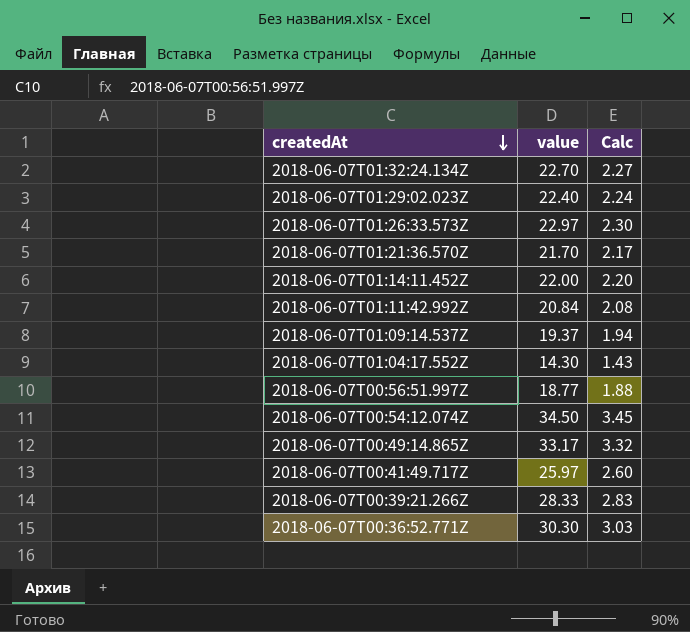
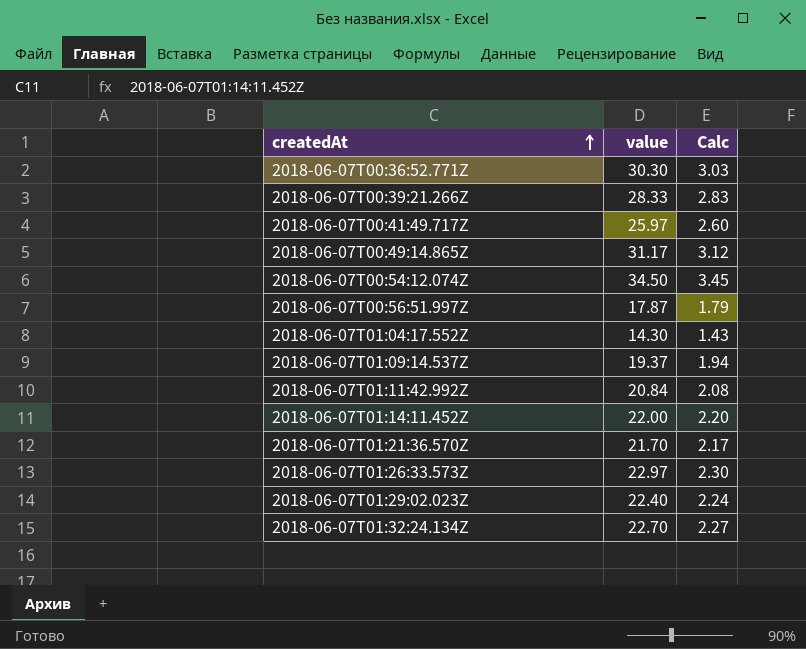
row order: createdAt descending -> createdAt ascending
2018-06-07T00:49:14.865Z | value: 33.17 -> 31.17
2018-06-07T00:49:14.865Z | Calc: 3.32 -> 3.12
2018-06-07T00:56:51.997Z | value: 18.77 -> 17.87
2018-06-07T00:56:51.997Z | Calc: 1.88 -> 1.79

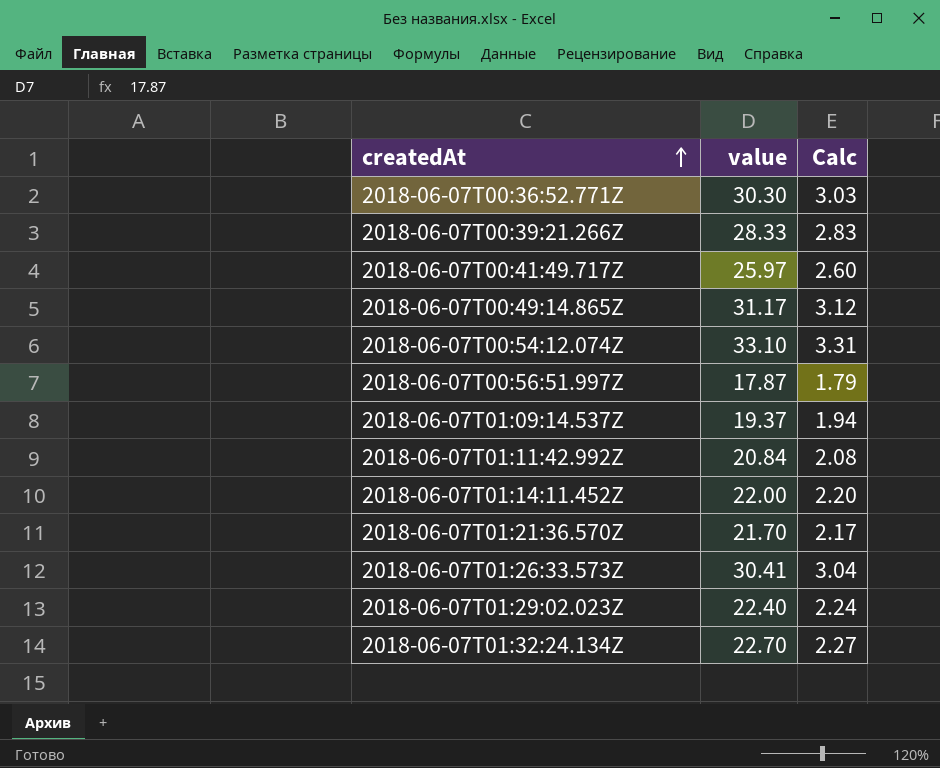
row 2018-06-07T01:04:17.552Z: 14.30 | 1.43 -> none
2018-06-07T00:54:12.074Z | value: 34.50 -> 33.10
2018-06-07T00:54:12.074Z | Calc: 3.45 -> 3.31
2018-06-07T01:26:33.573Z | value: 22.97 -> 30.41
2018-06-07T01:26:33.573Z | Calc: 2.30 -> 3.04

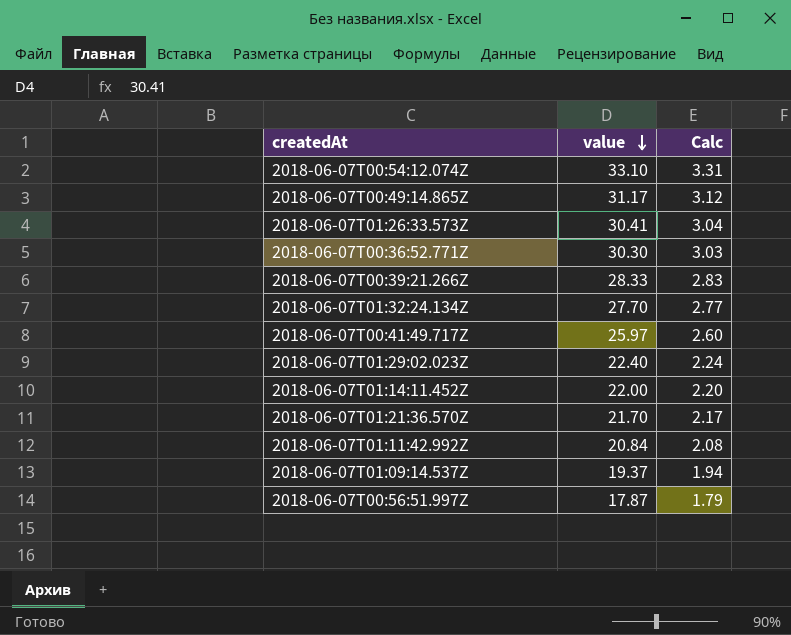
row order: createdAt ascending -> value descending
2018-06-07T01:32:24.134Z | value: 22.70 -> 27.70
2018-06-07T01:32:24.134Z | Calc: 2.27 -> 2.77

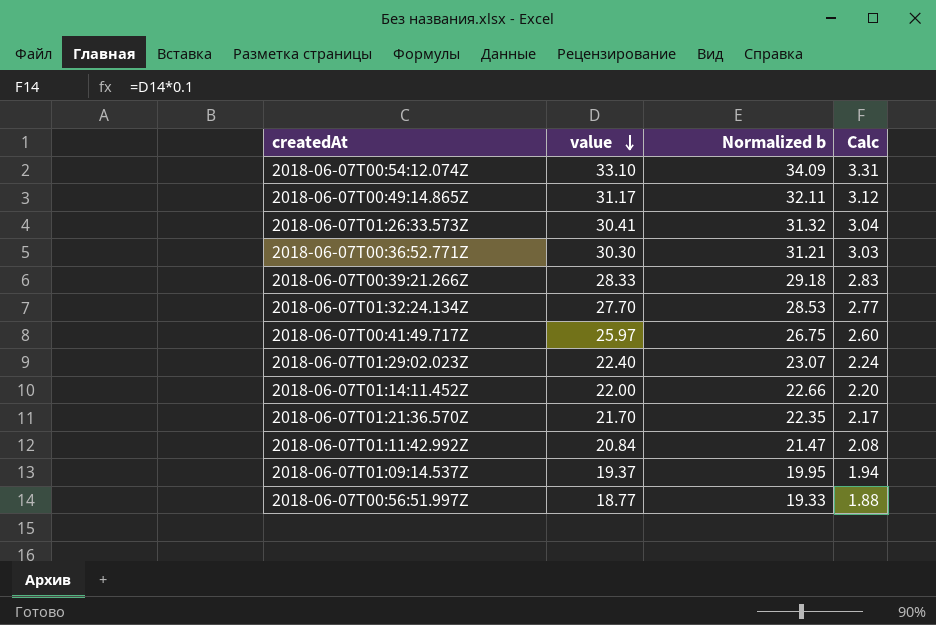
column Normalized b | formula: none -> [value] * 1.03
2018-06-07T00:56:51.997Z | value: 17.87 -> 18.77
2018-06-07T00:56:51.997Z | Calc: 1.79 -> 1.88

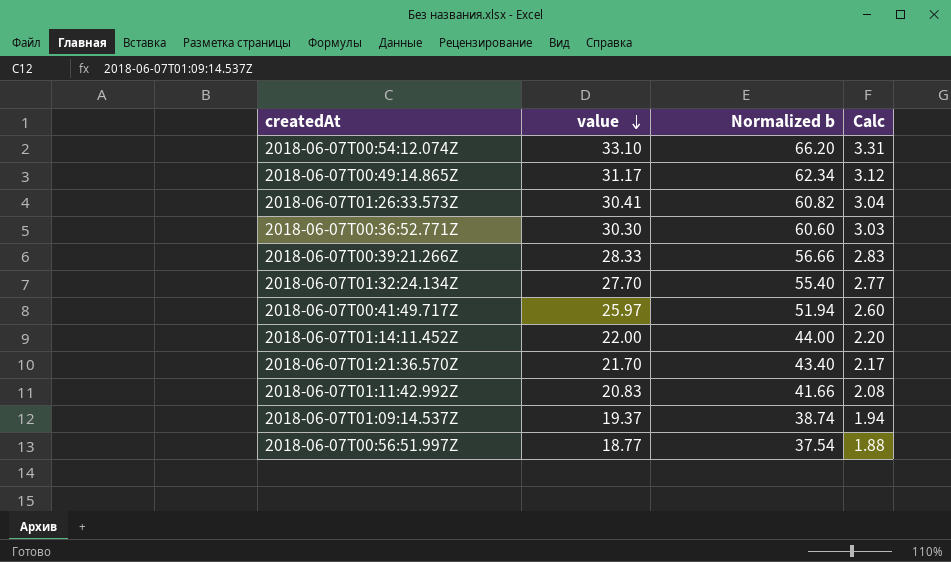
column Normalized b | formula: [value] * 1.03 -> [value] * 2
row 2018-06-07T01:29:02.023Z: 22.40 | 23.07 | 2.24 -> none
2018-06-07T01:11:42.992Z | value: 20.84 -> 20.83

